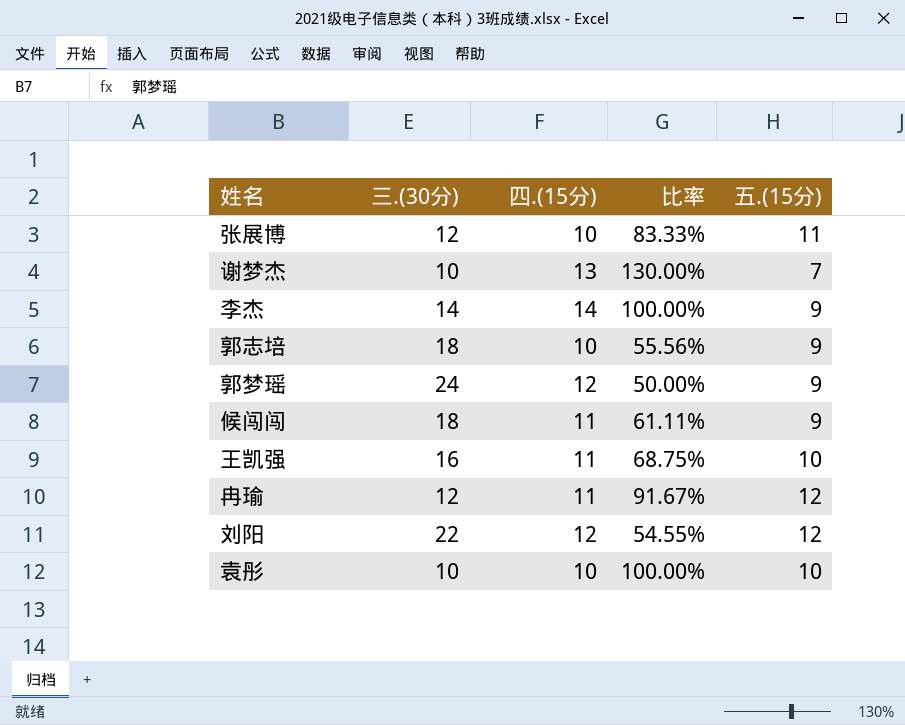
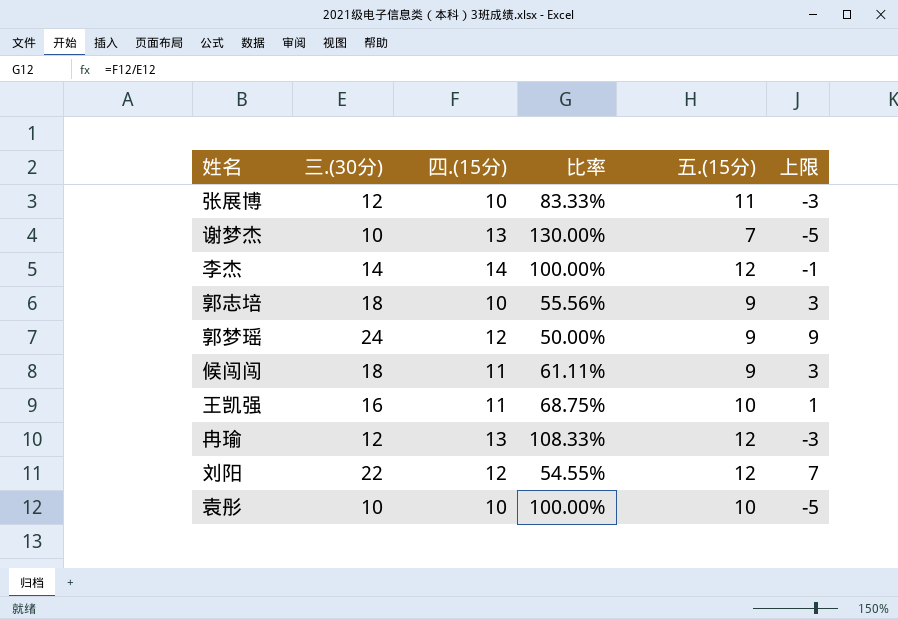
column 上限 | formula: none -> [三.(30分)] - 15
李杰 | 五.(15分): 9 -> 12
冉瑜 | 四.(15分): 11 -> 13
冉瑜 | 比率: 91.67% -> 108.33%

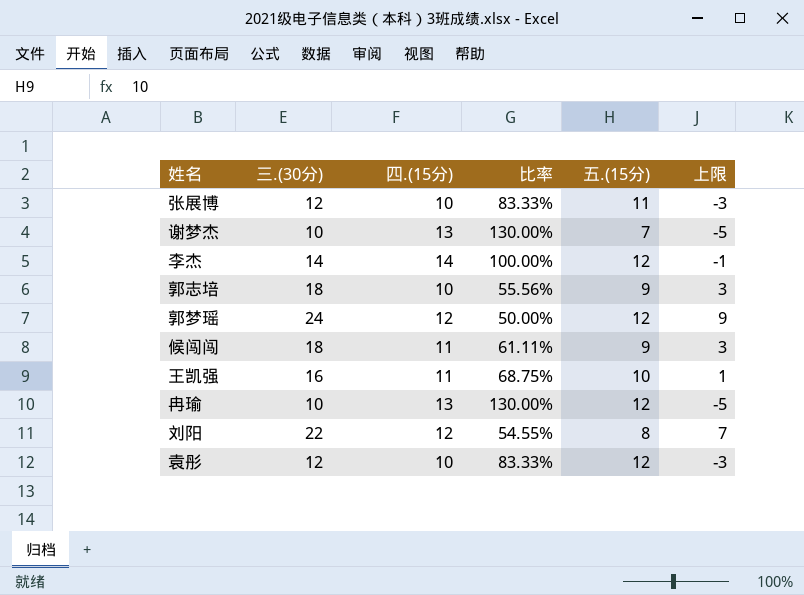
郭梦瑶 | 五.(15分): 9 -> 12
冉瑜 | 三.(30分): 12 -> 10
冉瑜 | 比率: 108.33% -> 130.00%
冉瑜 | 上限: -3 -> -5
刘阳 | 五.(15分): 12 -> 8
袁彤 | 三.(30分): 10 -> 12
袁彤 | 比率: 100.00% -> 83.33%
袁彤 | 五.(15分): 10 -> 12
袁彤 | 上限: -5 -> -3

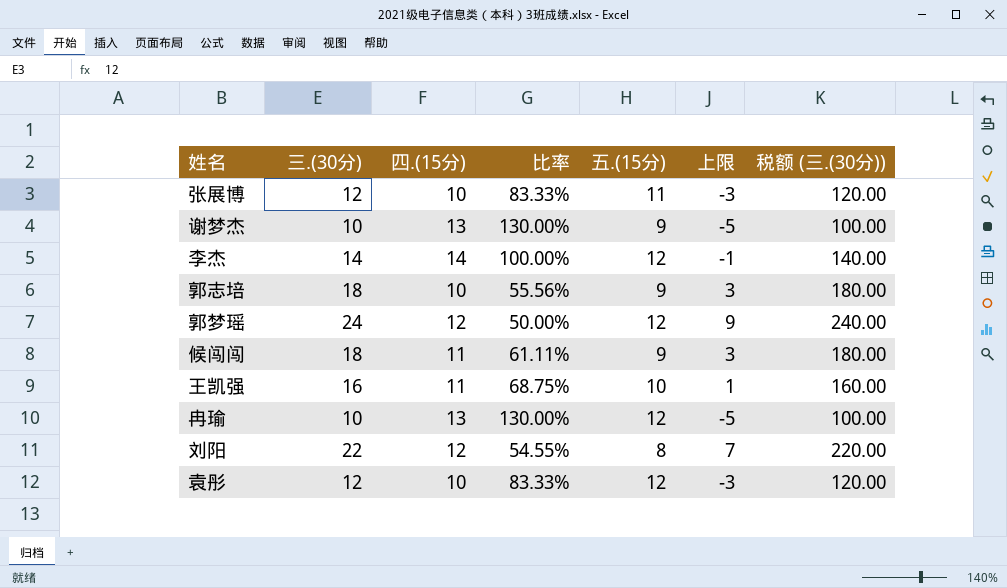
column 税额 (三.(30分)) | formula: none -> [三.(30分)] * 10
谢梦杰 | 五.(15分): 7 -> 9

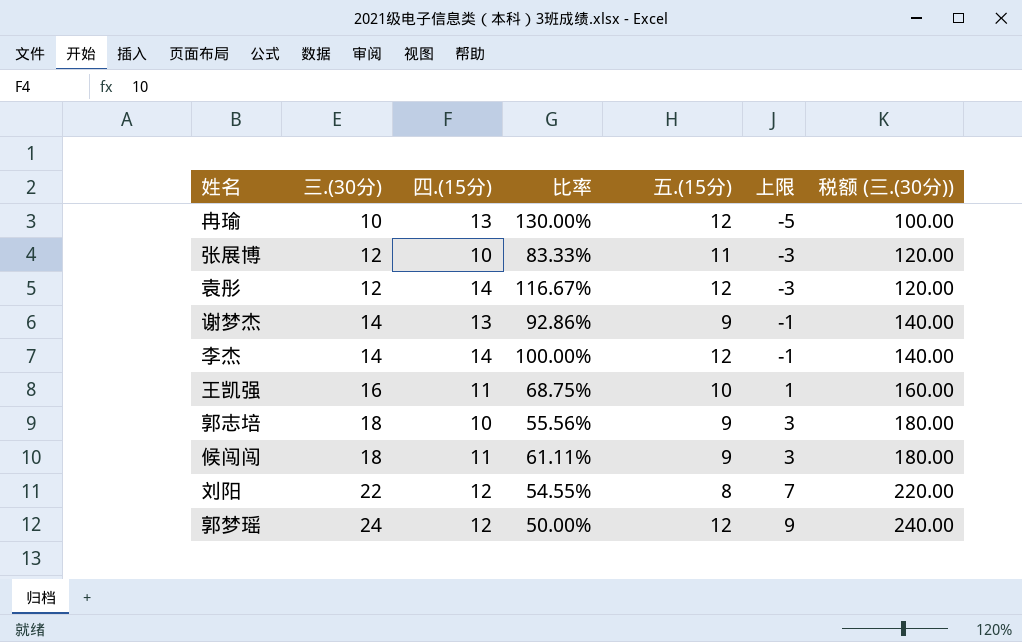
row order: none -> 三.(30分) ascending
袁彤 | 四.(15分): 10 -> 14
袁彤 | 比率: 83.33% -> 116.67%
谢梦杰 | 三.(30分): 10 -> 14
谢梦杰 | 比率: 130.00% -> 92.86%
谢梦杰 | 上限: -5 -> -1
谢梦杰 | 税额 (三.(30分)): 100.00 -> 140.00

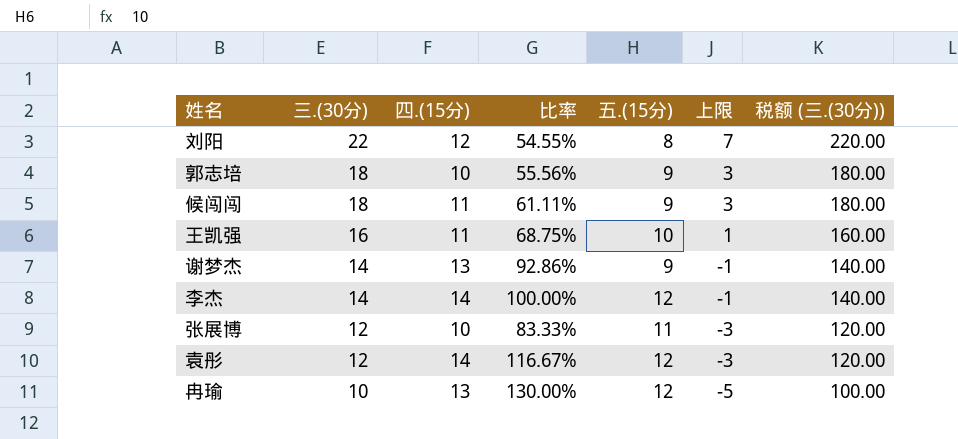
row order: 三.(30分) ascending -> 三.(30分) descending
row 郭梦瑶: 24 | 12 | 50.00% | 12 | 9 | 240.00 -> none

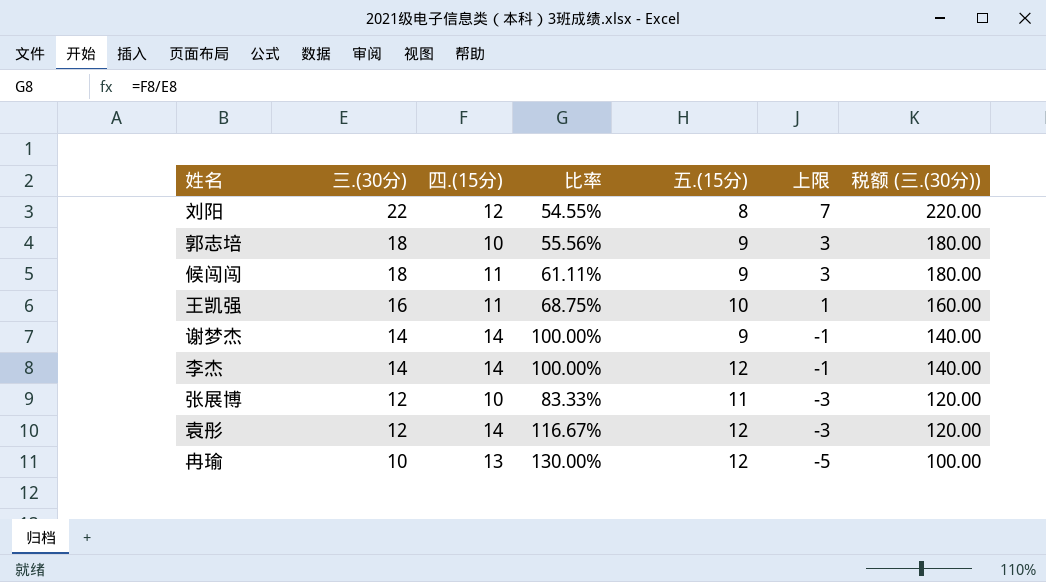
谢梦杰 | 四.(15分): 13 -> 14
谢梦杰 | 比率: 92.86% -> 100.00%

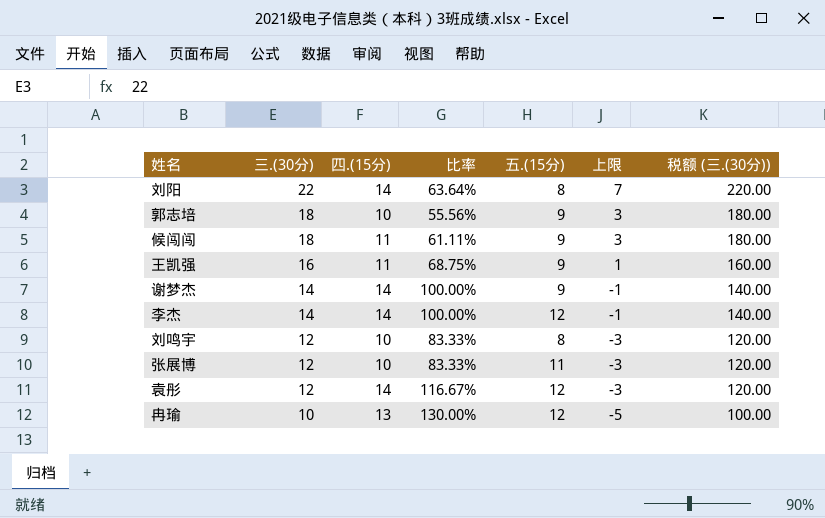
刘阳 | 四.(15分): 12 -> 14
刘阳 | 比率: 54.55% -> 63.64%
王凯强 | 五.(15分): 10 -> 9
row 刘鸣宇: none -> 12 | 10 | 83.33% | 8 | -3 | 120.00

